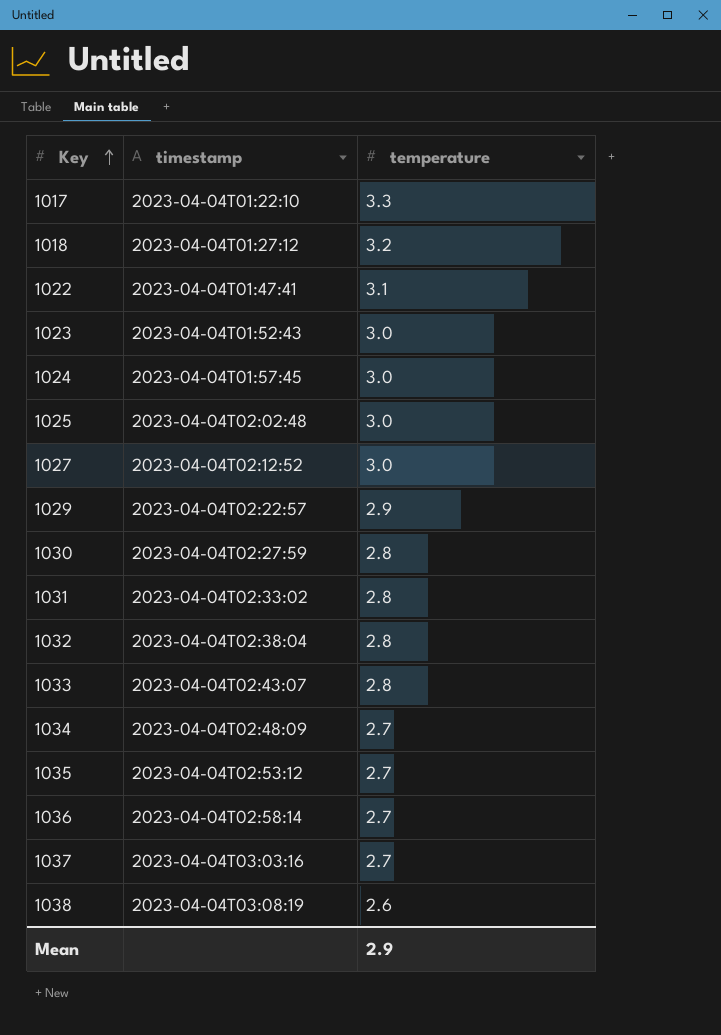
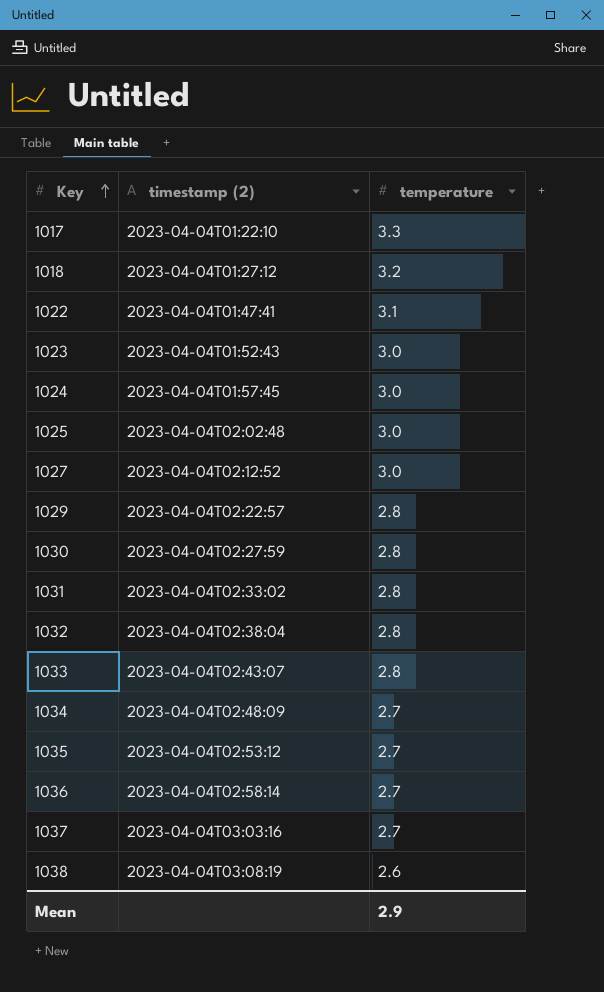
column name: timestamp -> timestamp (2)
1029 | temperature: 2.9 -> 2.8

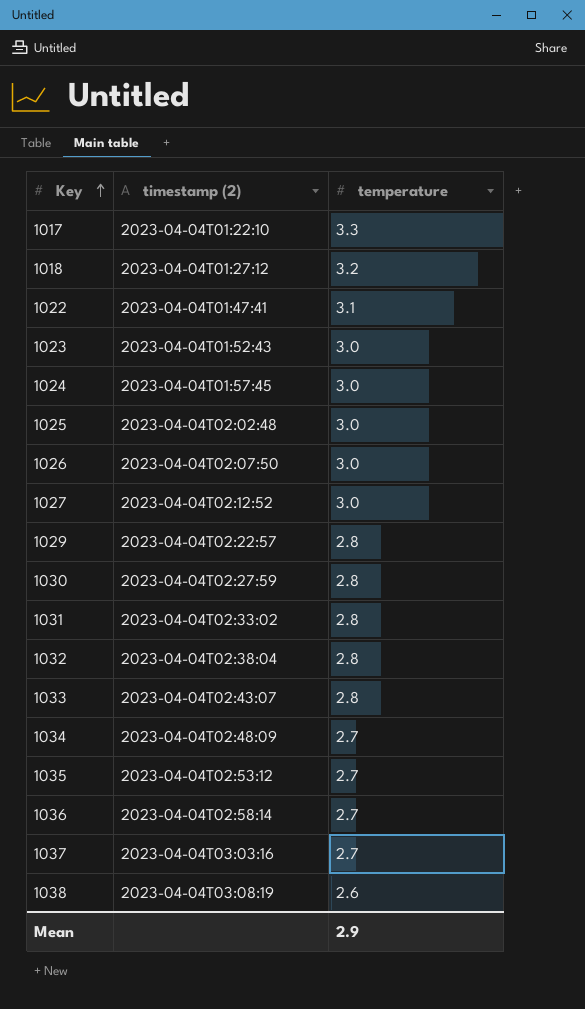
row 1026: none -> 2023-04-04T02:07:50 | 3.0

